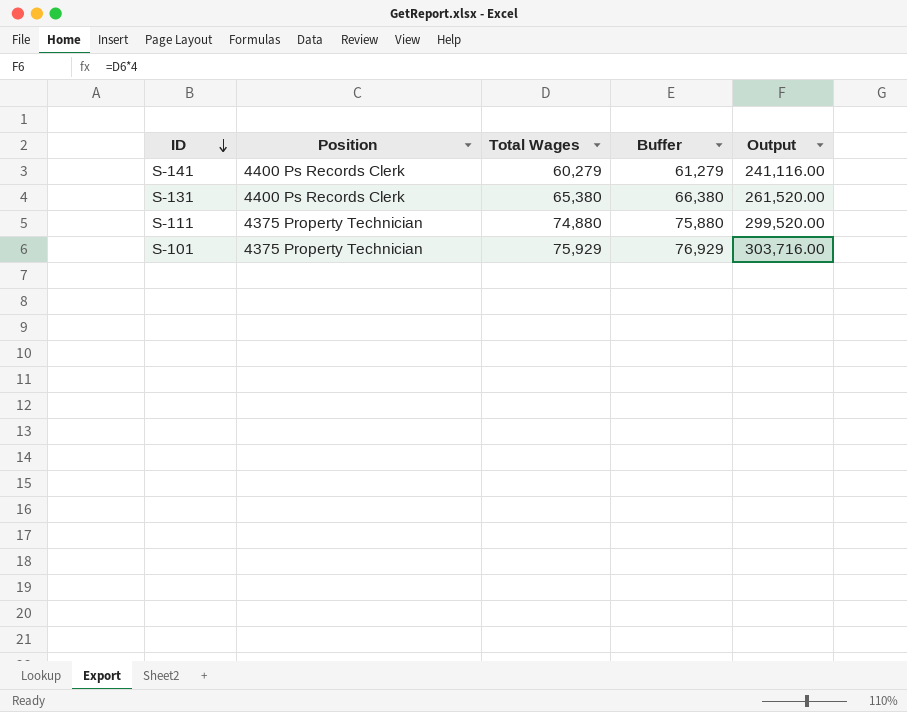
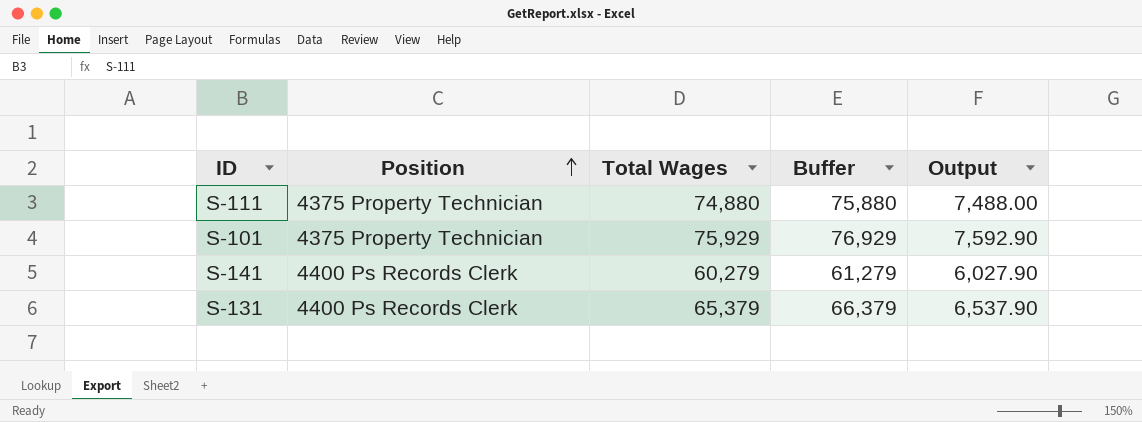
row order: ID descending -> Position ascending
column Output | formula: [Total Wages] * 4 -> [Total Wages] * 0.1
S-131 | Total Wages: 65,380 -> 65,379
S-131 | Buffer: 66,380 -> 66,379

